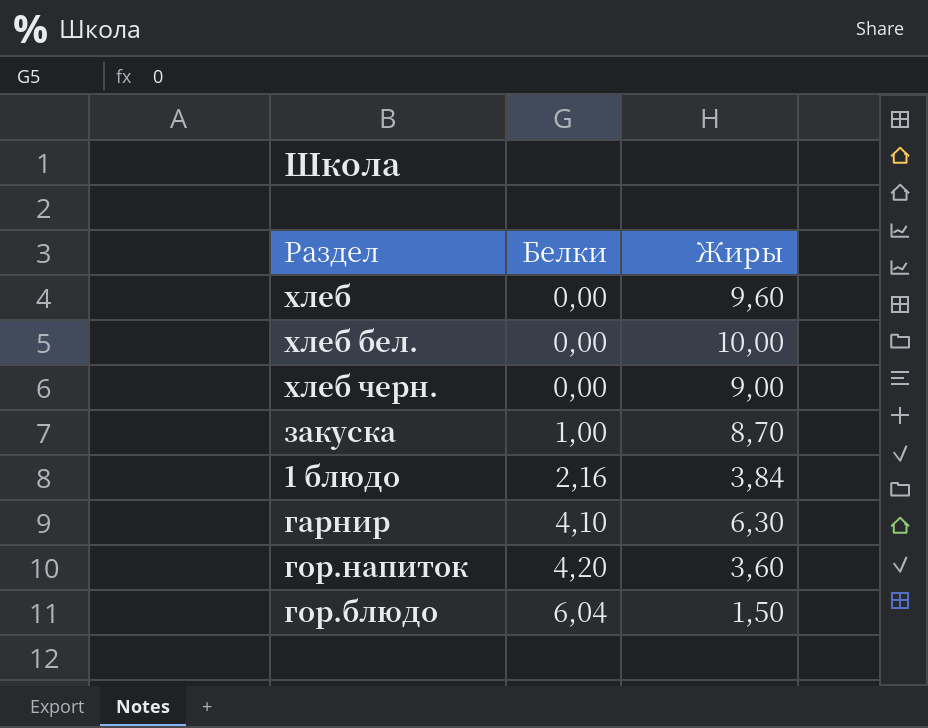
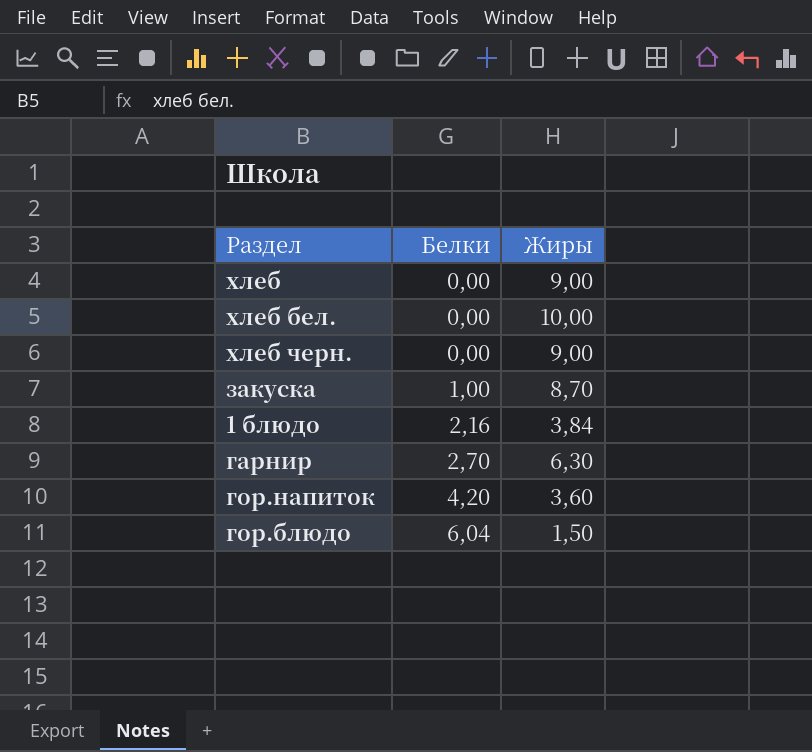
хлеб | Жиры: 9,60 -> 9,00
гарнир | Белки: 4,10 -> 2,70

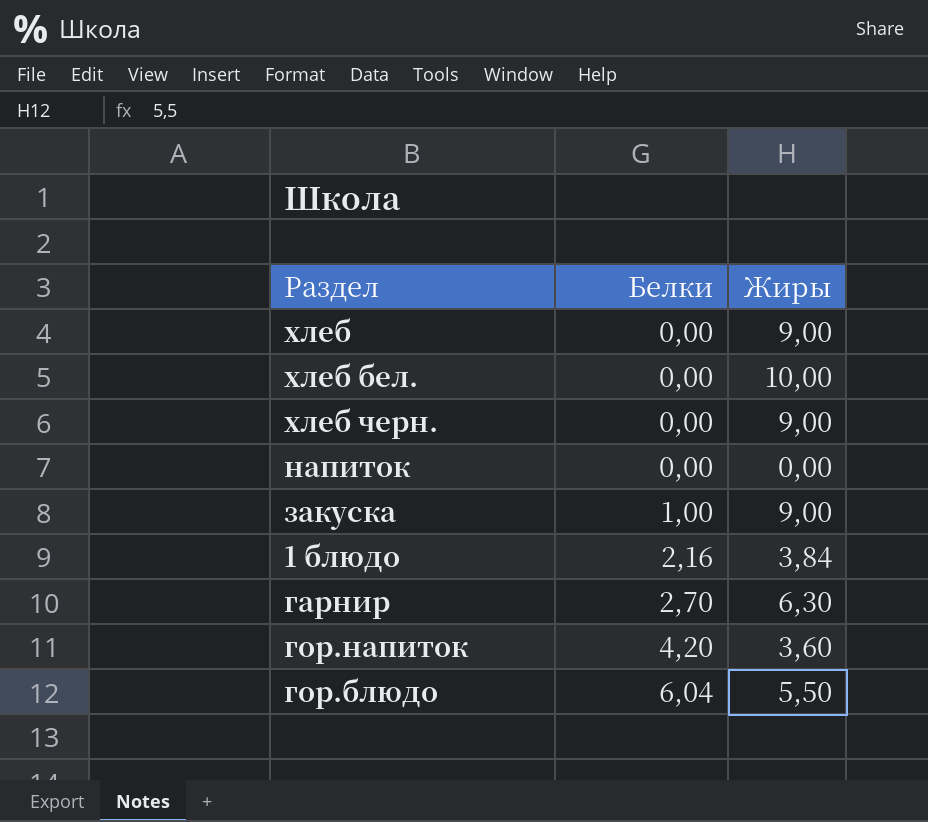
row напиток: none -> 0,00 | 0,00
закуска | Жиры: 8,70 -> 9,00
гор.блюдо | Жиры: 1,50 -> 5,50

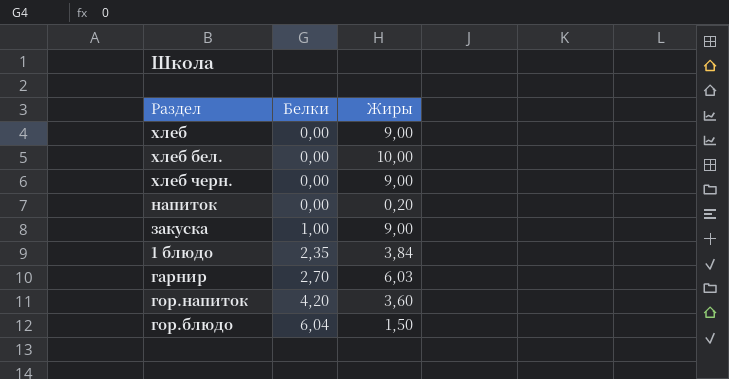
напиток | Жиры: 0,00 -> 0,20
1 блюдо | Белки: 2,16 -> 2,35
гарнир | Жиры: 6,30 -> 6,03
гор.блюдо | Жиры: 5,50 -> 1,50

